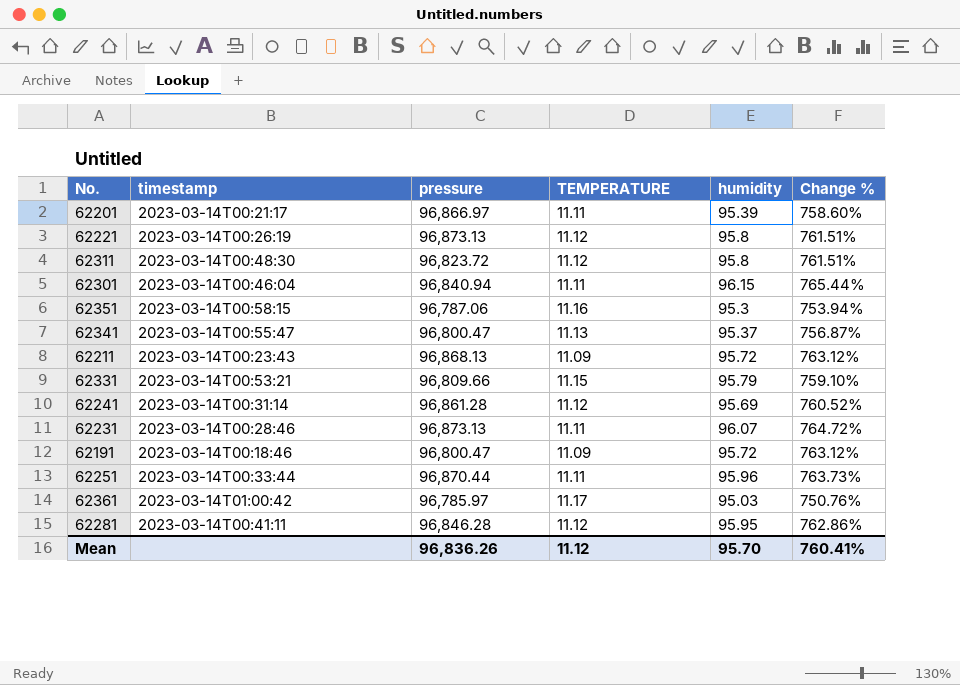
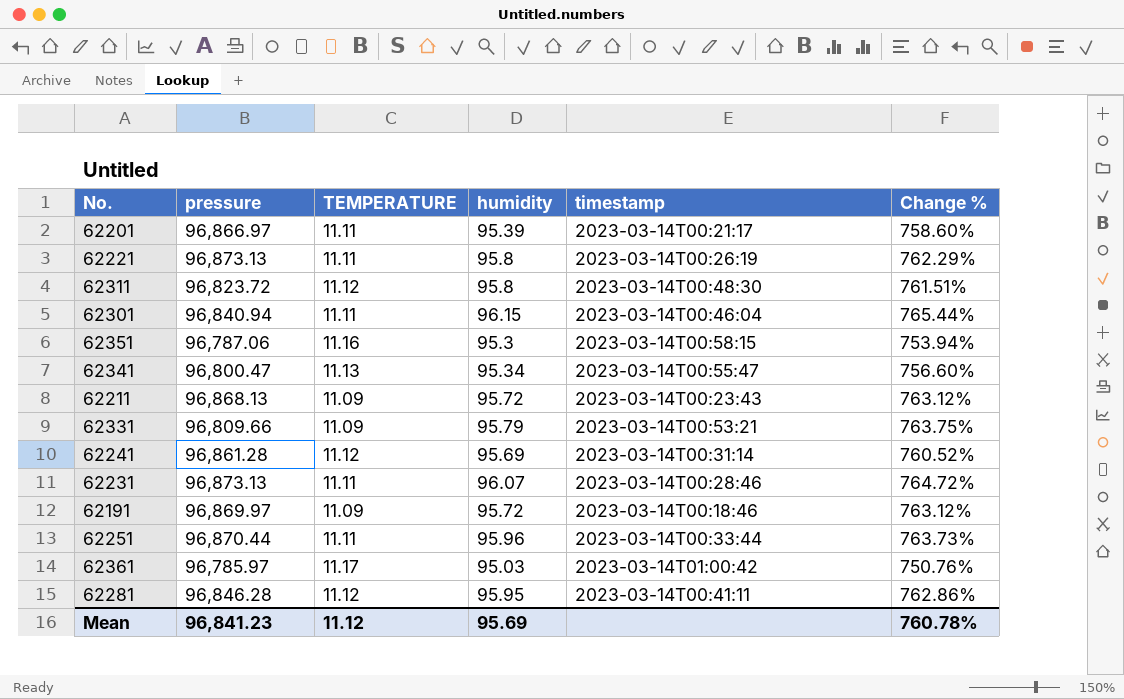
column timestamp | position: 2 -> 5
62221 | TEMPERATURE: 11.12 -> 11.11
62221 | Change %: 761.51% -> 762.29%
62341 | humidity: 95.37 -> 95.34
62341 | Change %: 756.87% -> 756.60%
62331 | TEMPERATURE: 11.15 -> 11.09
62331 | Change %: 759.10% -> 763.75%
62191 | pressure: 96,800.47 -> 96,869.97
Mean | pressure: 96,836.26 -> 96,841.23
Mean | humidity: 95.70 -> 95.69
Mean | Change %: 760.41% -> 760.78%

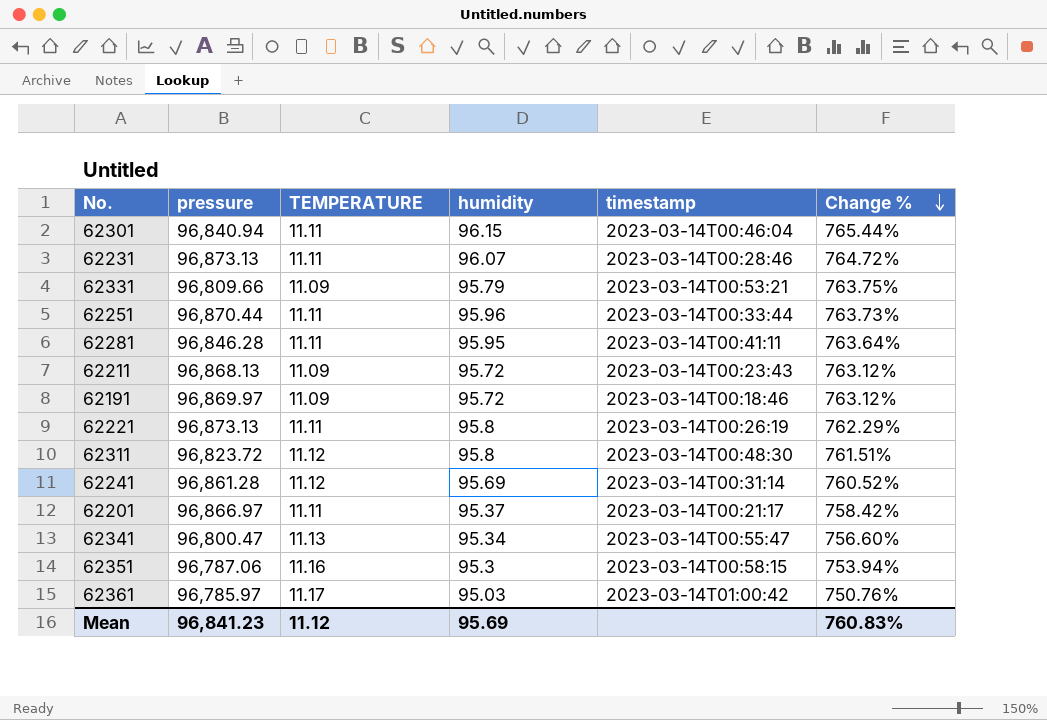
row order: none -> Change % descending
62281 | TEMPERATURE: 11.12 -> 11.11
62281 | Change %: 762.86% -> 763.64%
62201 | humidity: 95.39 -> 95.37
62201 | Change %: 758.60% -> 758.42%
Mean | Change %: 760.78% -> 760.83%

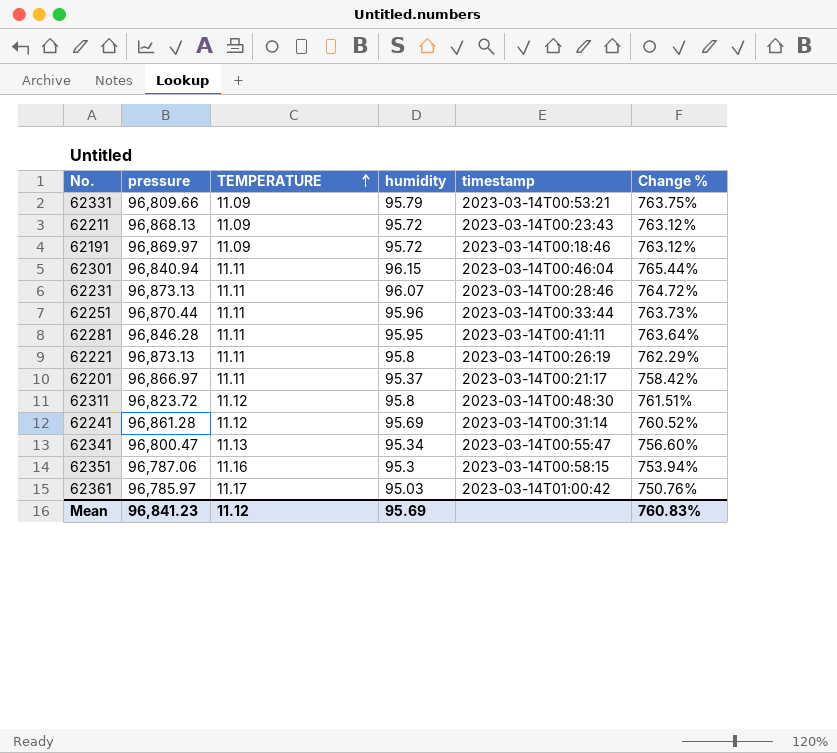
row order: Change % descending -> TEMPERATURE ascending

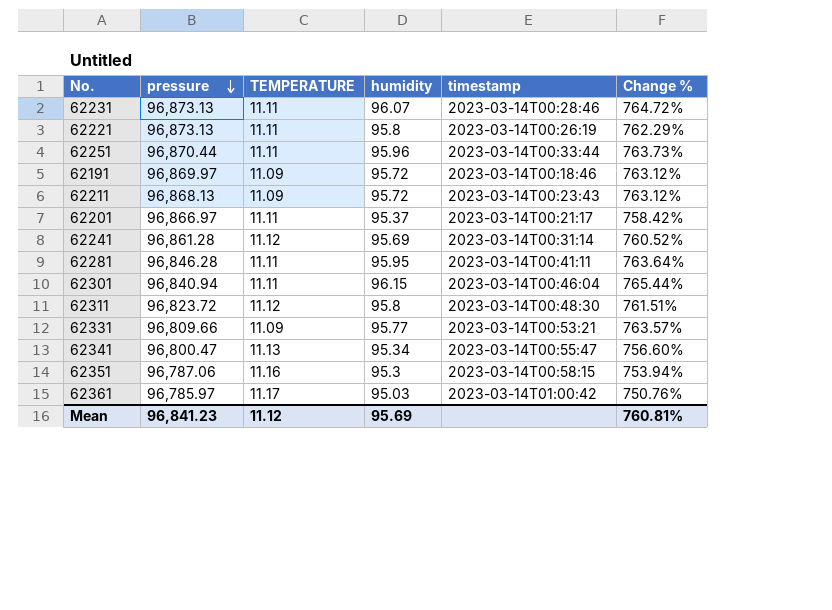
row order: TEMPERATURE ascending -> pressure descending
62331 | humidity: 95.79 -> 95.77
62331 | Change %: 763.75% -> 763.57%
Mean | Change %: 760.83% -> 760.81%

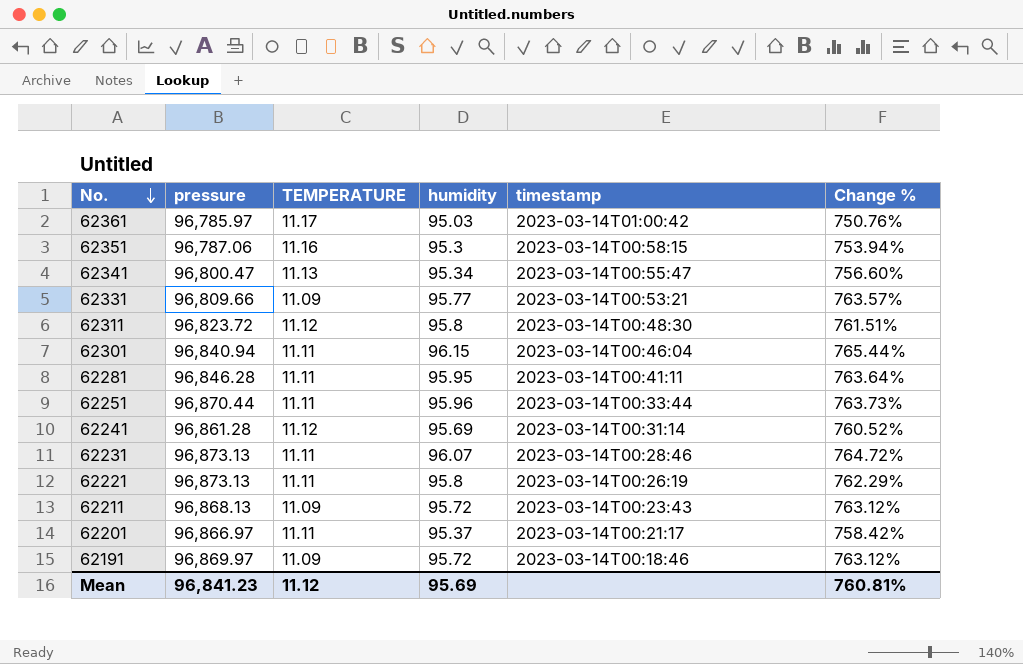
row order: pressure descending -> No. descending

